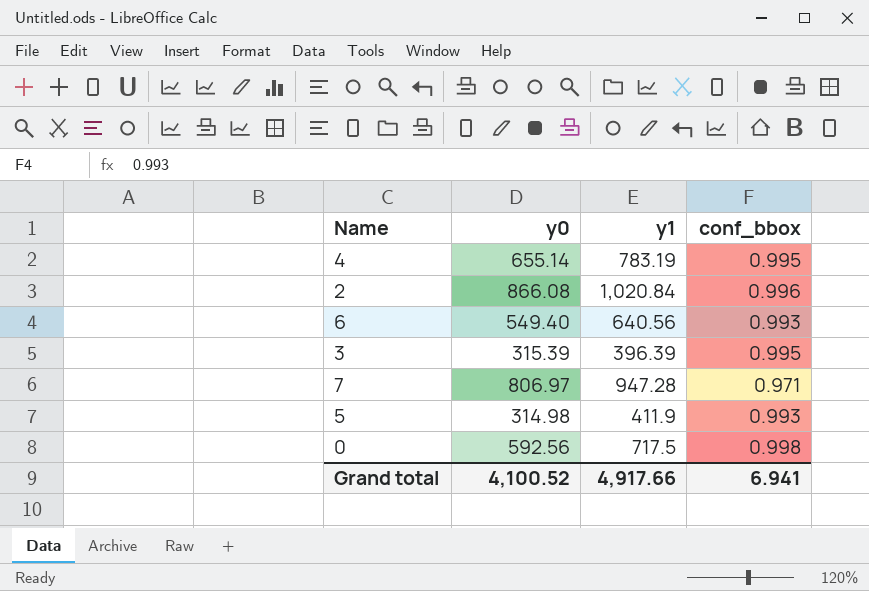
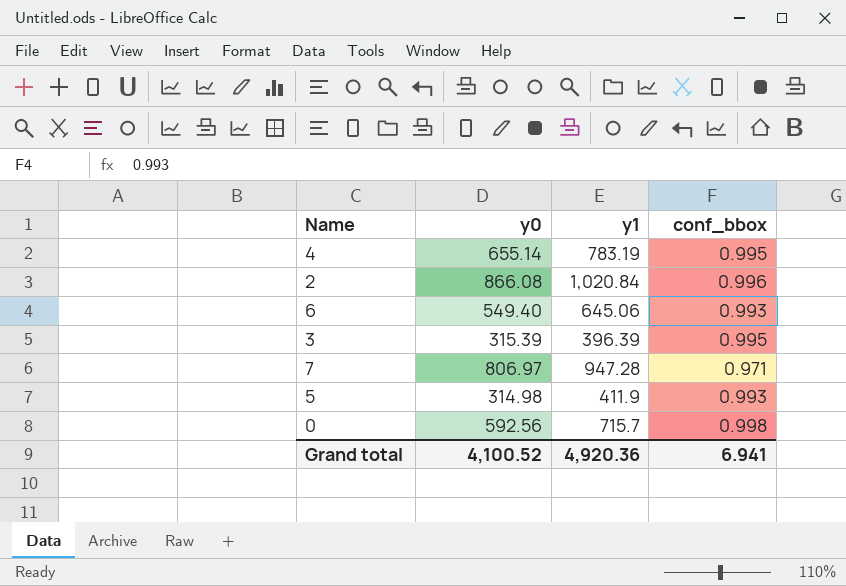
6 | y1: 640.56 -> 645.06
0 | y1: 717.5 -> 715.7
Grand total | y1: 4,917.66 -> 4,920.36

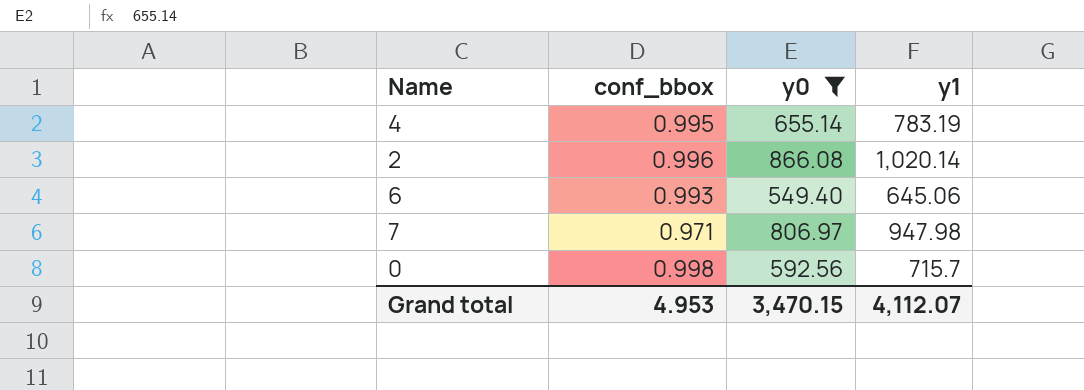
filter: none -> y0 >= 549.40
column conf_bbox | position: 4 -> 2
2 | y1: 1,020.84 -> 1,020.14
7 | y1: 947.28 -> 947.98
Grand total | conf_bbox: 6.941 -> 4.953
Grand total | y0: 4,100.52 -> 3,470.15
Grand total | y1: 4,920.36 -> 4,112.07

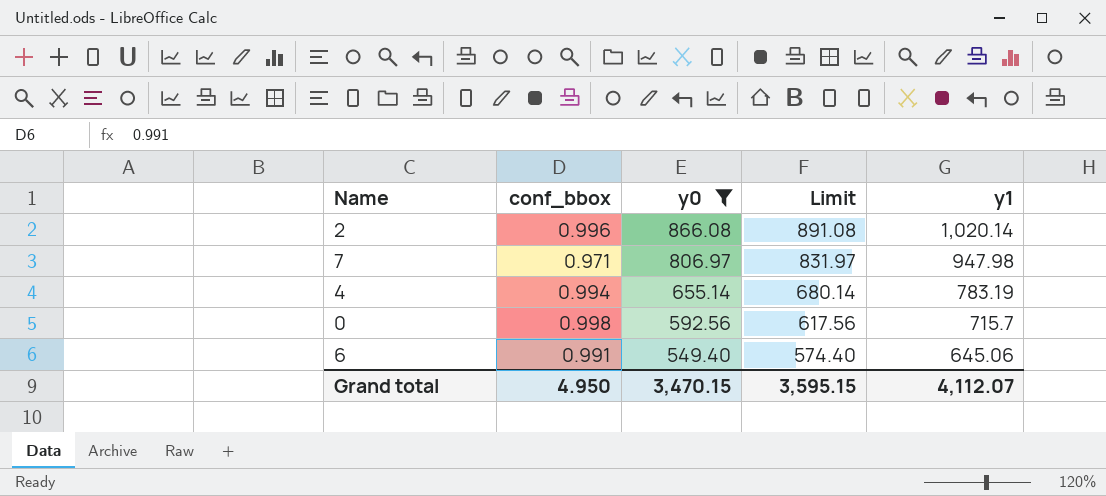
row order: none -> y0 descending
column Limit | formula: none -> [y0] + 25
4 | conf_bbox: 0.995 -> 0.994
6 | conf_bbox: 0.993 -> 0.991
Grand total | conf_bbox: 4.953 -> 4.950

